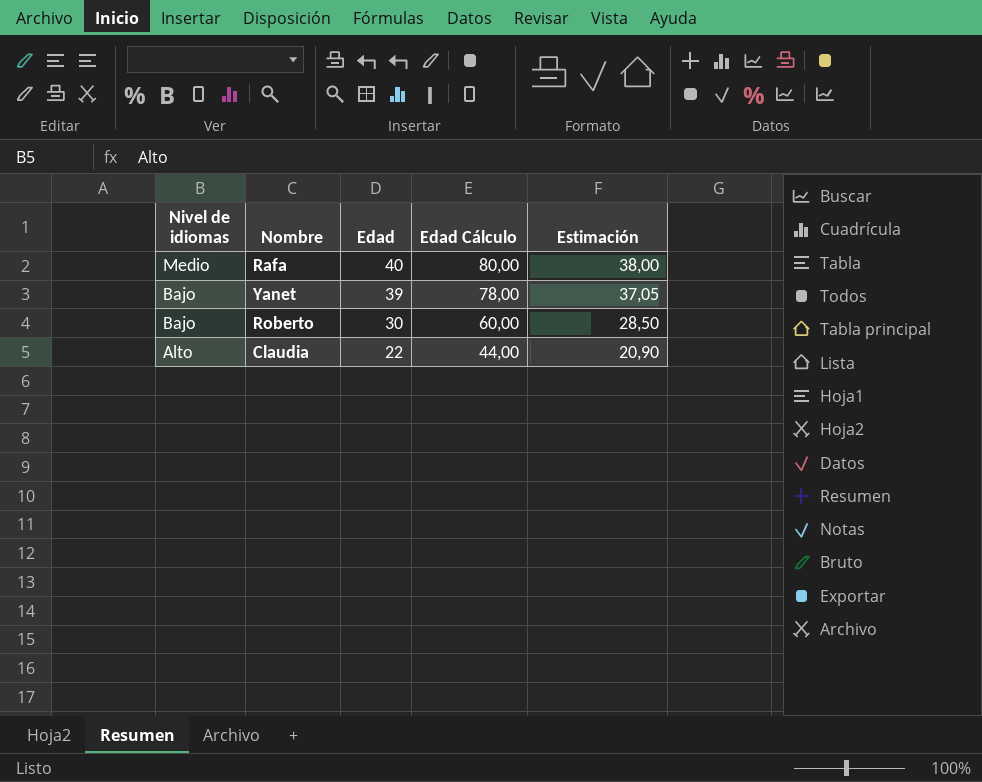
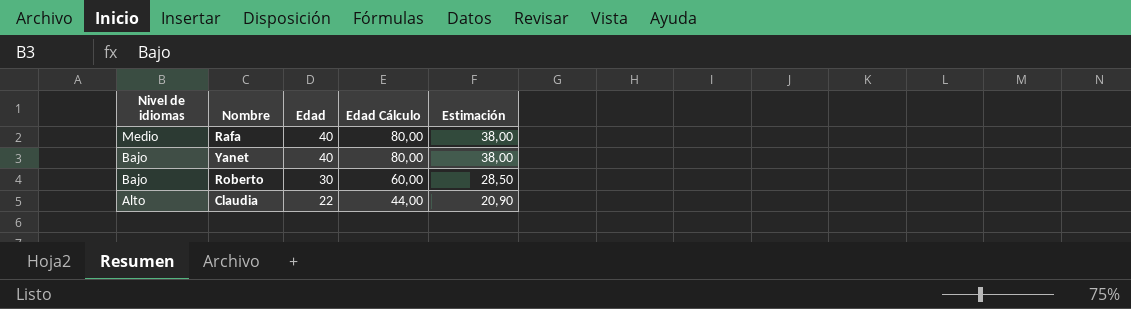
Yanet | Edad: 39 -> 40
Yanet | Edad Cálculo: 78,00 -> 80,00
Yanet | Estimación: 37,05 -> 38,00

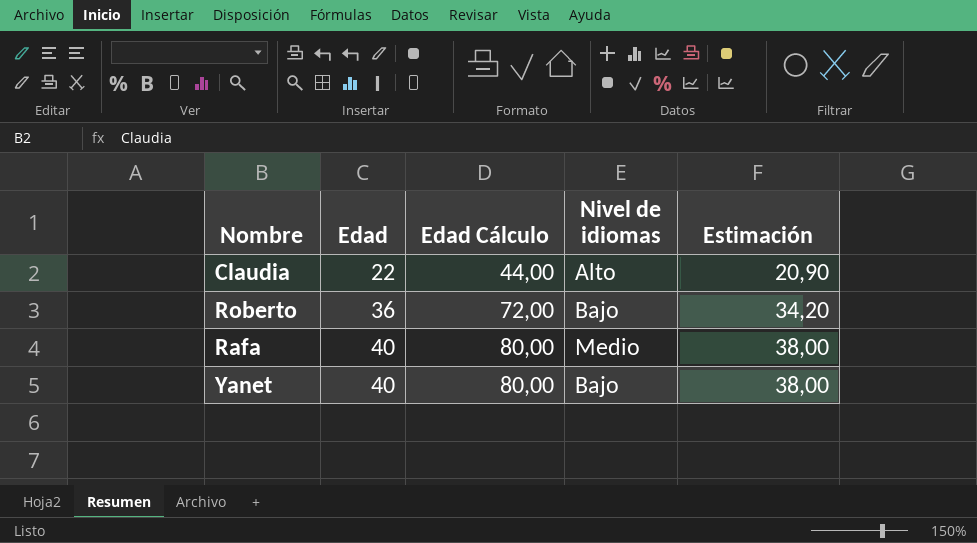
row order: Nivel de idiomas descending -> Edad ascending
column Nivel de idiomas | position: 1 -> 4
Roberto | Edad: 30 -> 36
Roberto | Edad Cálculo: 60,00 -> 72,00
Roberto | Estimación: 28,50 -> 34,20

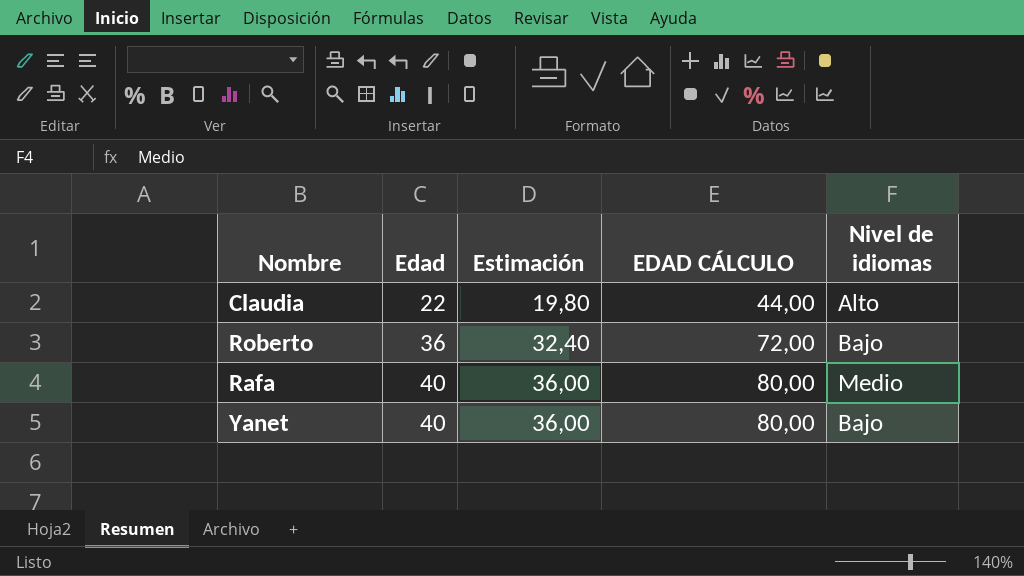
column Estimación | formula: [Edad] * 0,95 -> [Edad] * 0,9
column Estimación | position: 5 -> 3
column name: Edad Cálculo -> EDAD CÁLCULO

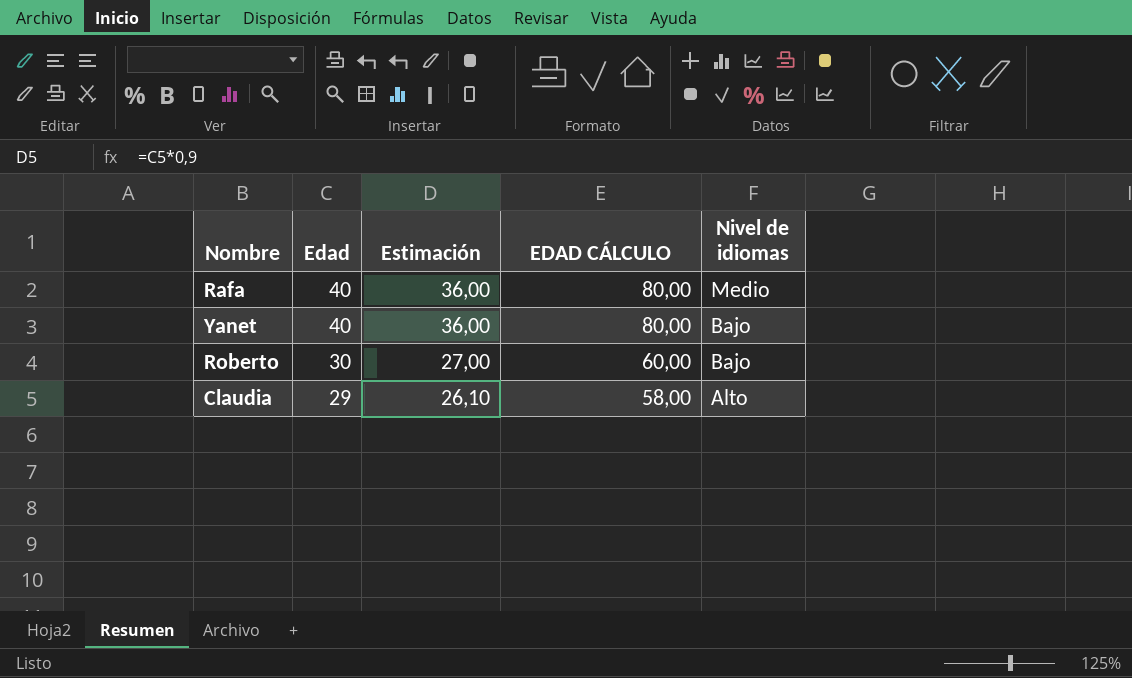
row order: Edad ascending -> Edad descending
Roberto | Edad: 36 -> 30
Roberto | Estimación: 32,40 -> 27,00
Roberto | EDAD CÁLCULO: 72,00 -> 60,00
Claudia | Edad: 22 -> 29
Claudia | Estimación: 19,80 -> 26,10
Claudia | EDAD CÁLCULO: 44,00 -> 58,00

